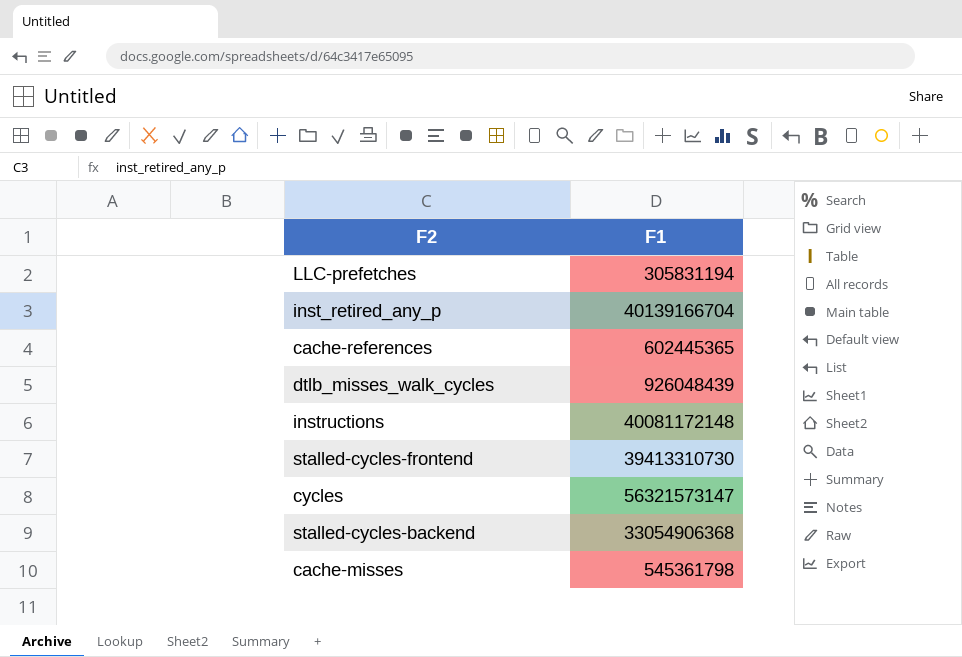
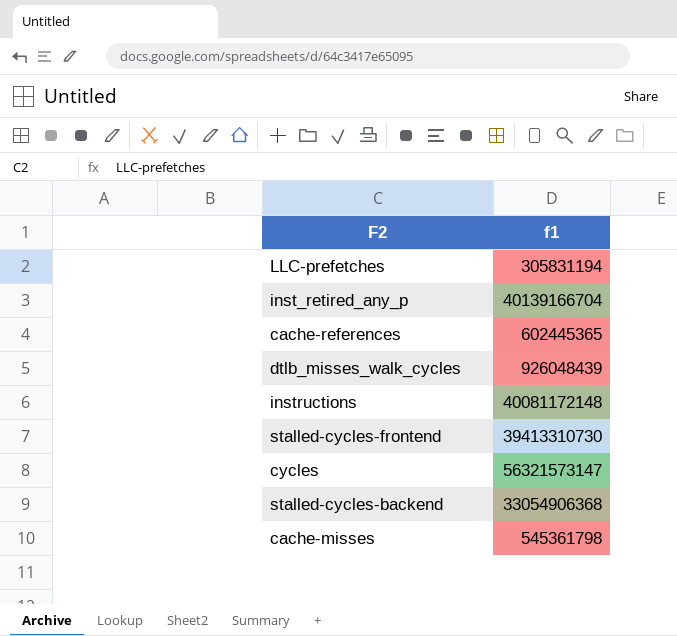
column name: F1 -> f1

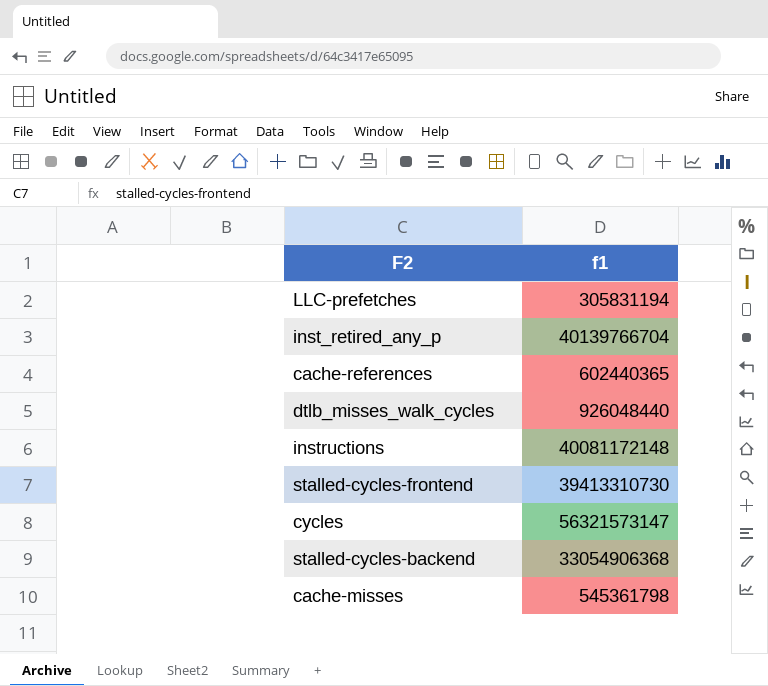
inst_retired_any_p | f1: 40139166704 -> 40139766704
cache-references | f1: 602445365 -> 602440365
dtlb_misses_walk_cycles | f1: 926048439 -> 926048440

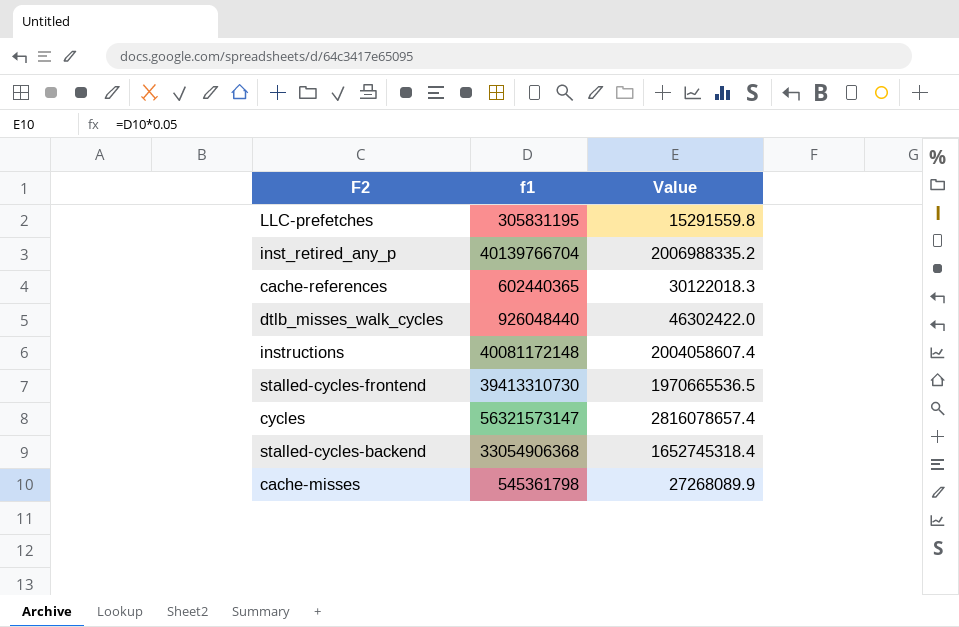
column Value | formula: none -> [f1] * 0.05
LLC-prefetches | f1: 305831194 -> 305831195

